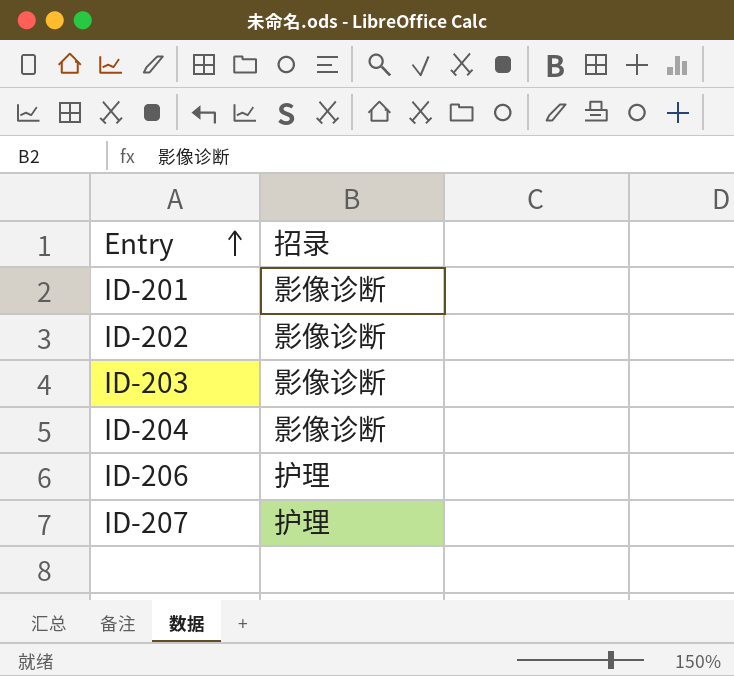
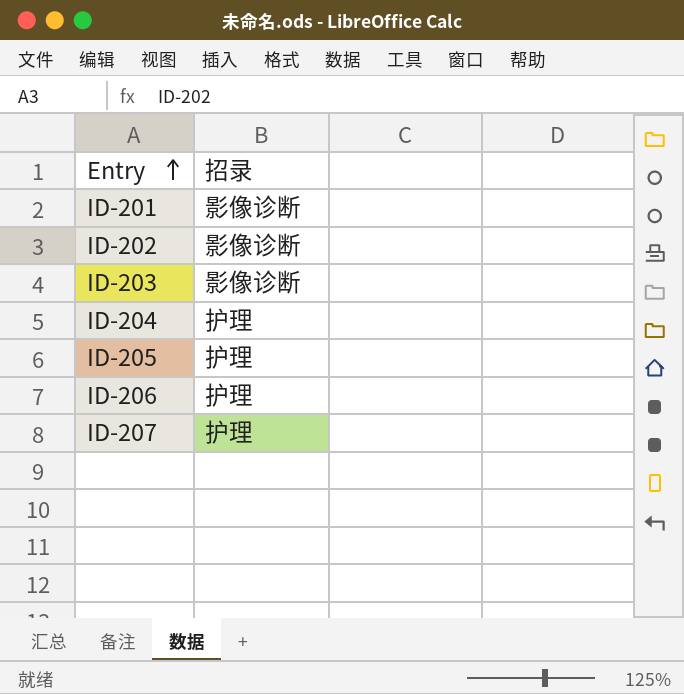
ID-204 | 招录: 影像诊断 -> 护理
row ID-205: none -> 护理

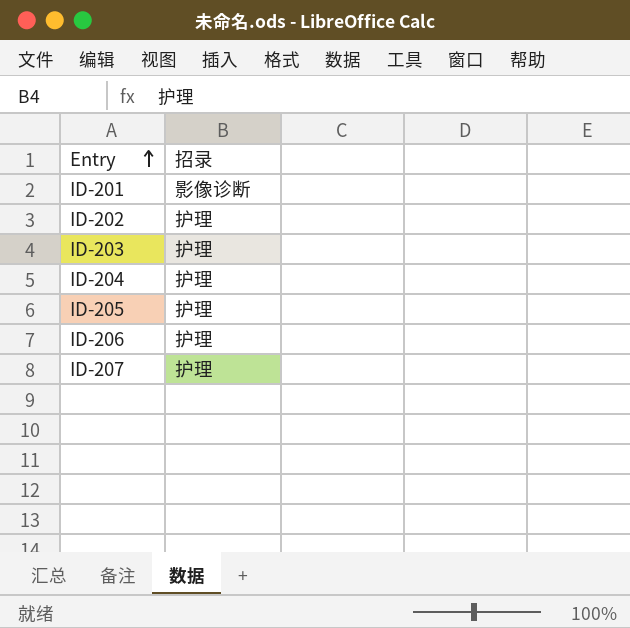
ID-202 | 招录: 影像诊断 -> 护理
ID-203 | 招录: 影像诊断 -> 护理

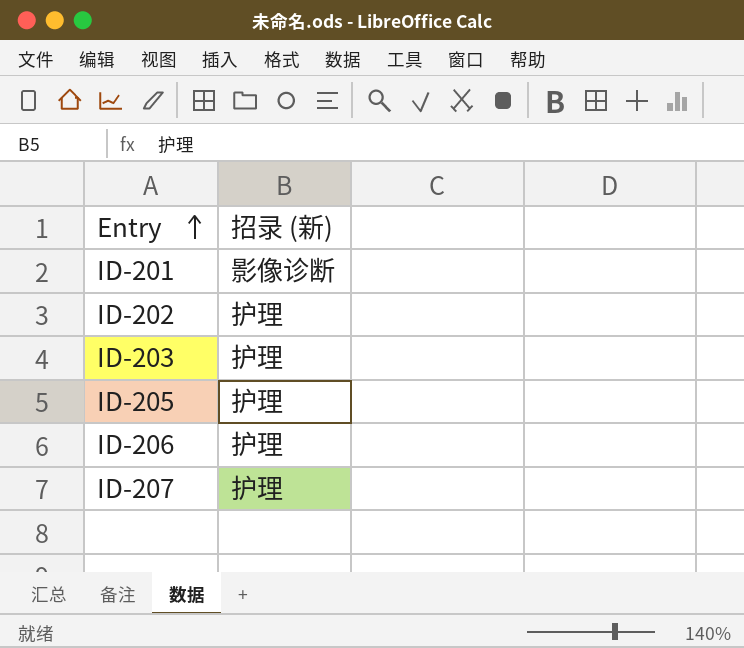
column name: 招录 -> 招录 (新)
row ID-204: 护理 -> none

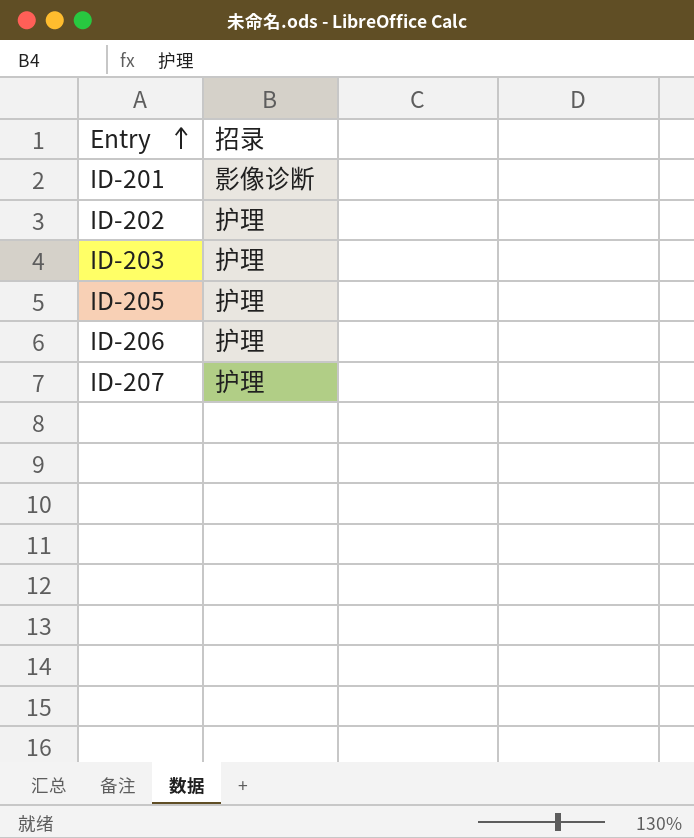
column name: 招录 (新) -> 招录

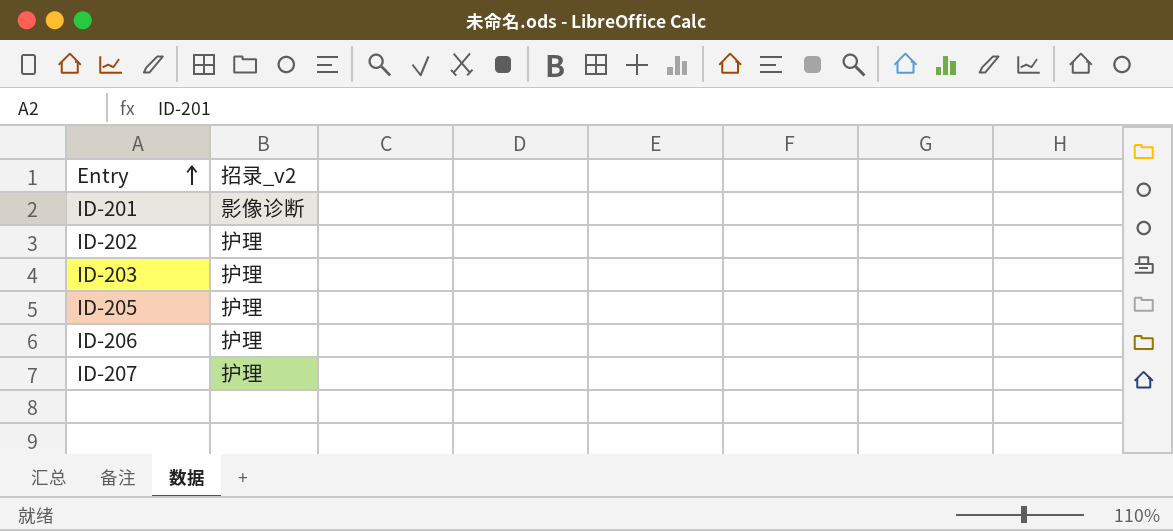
column name: 招录 -> 招录_v2

